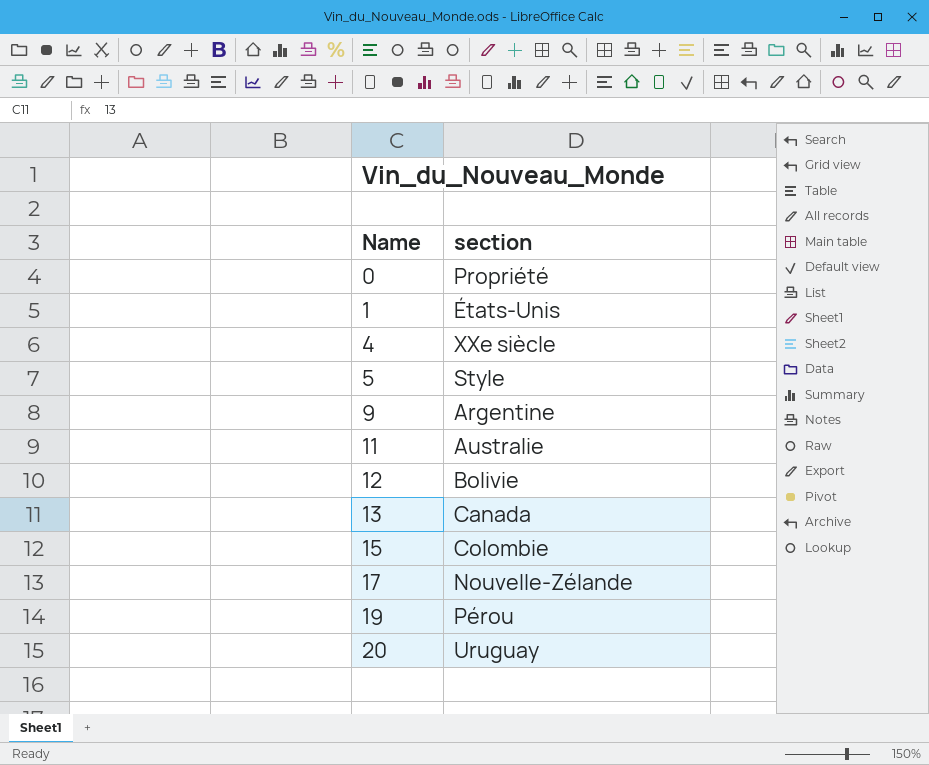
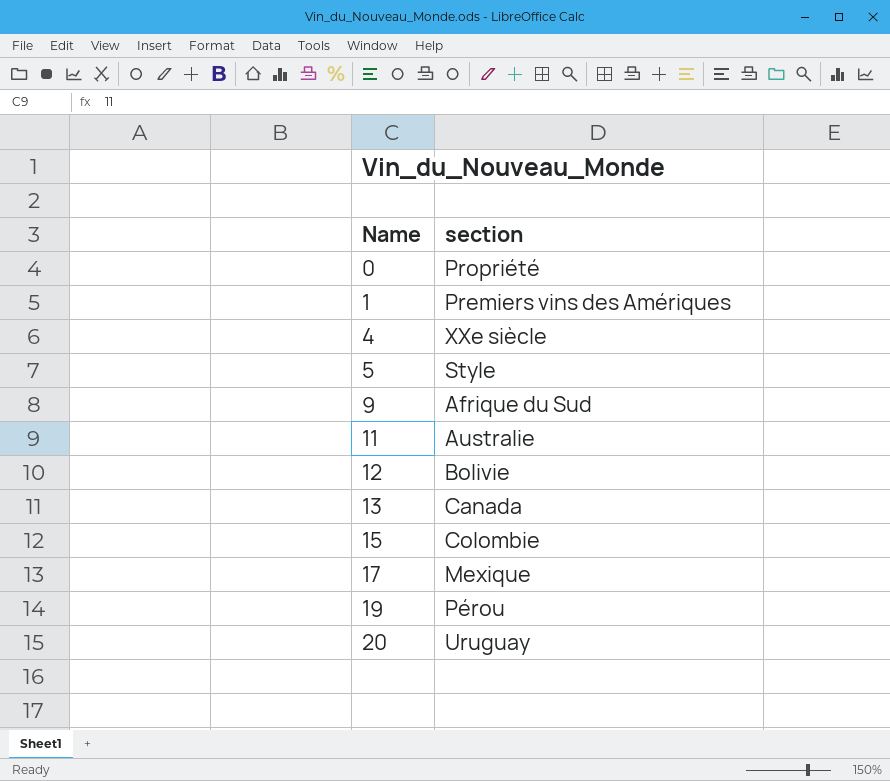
1 | section: États-Unis -> Premiers vins des Amériques
9 | section: Argentine -> Afrique du Sud
17 | section: Nouvelle-Zélande -> Mexique

